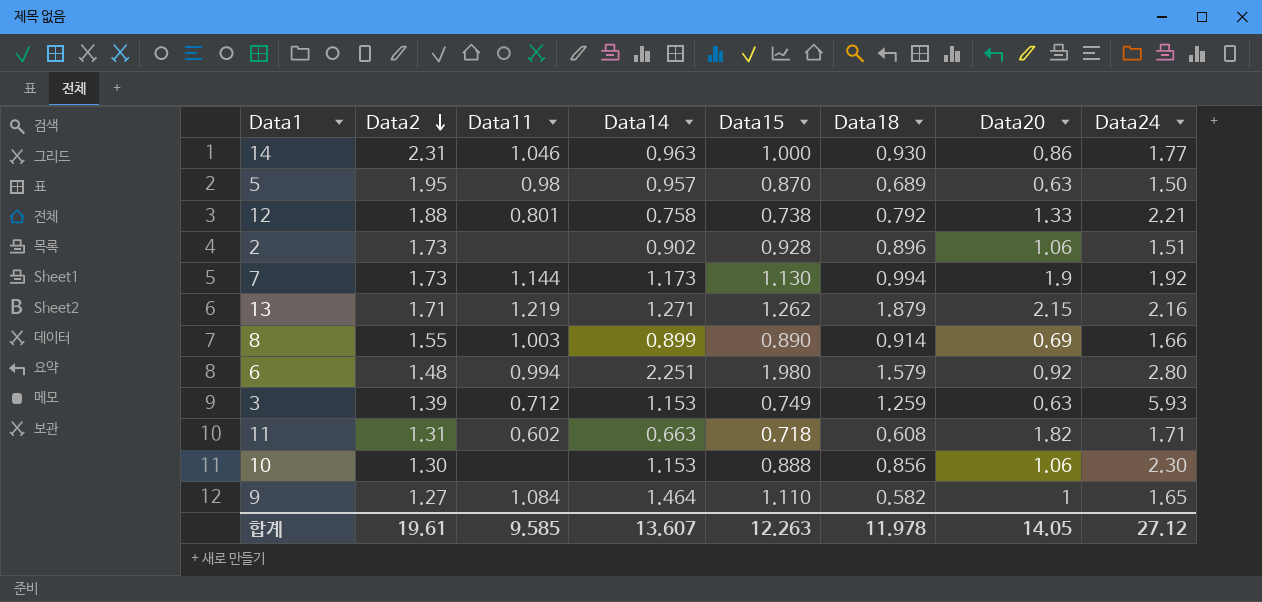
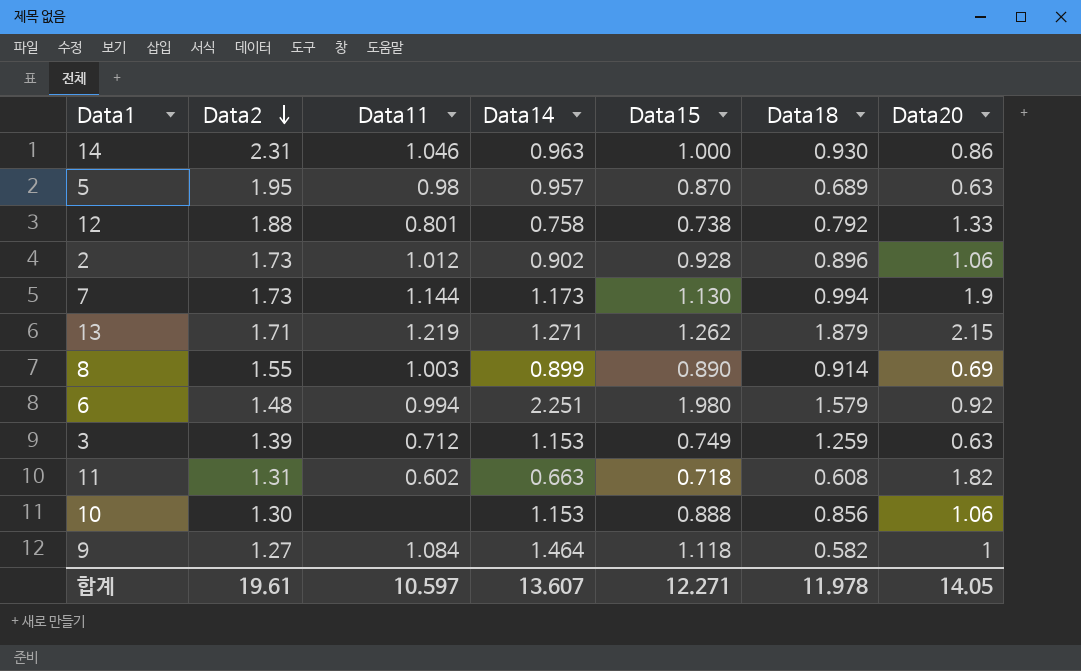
column Data24 | position: 8 -> none
2 | Data11: none -> 1.012
9 | Data15: 1.110 -> 1.118
합계 | Data11: 9.585 -> 10.597
합계 | Data15: 12.263 -> 12.271

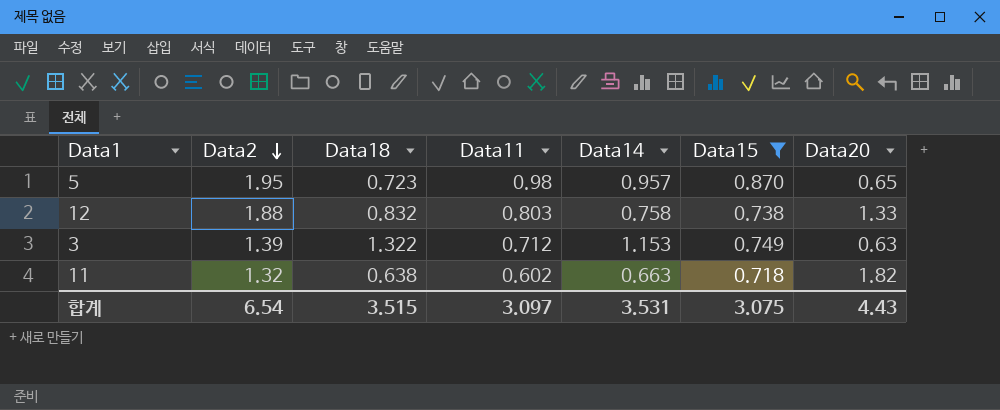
filter: none -> Data15 <= 0.870
column Data18 | position: 6 -> 3
5 | Data18: 0.689 -> 0.723
5 | Data20: 0.63 -> 0.65
12 | Data18: 0.792 -> 0.832
12 | Data11: 0.801 -> 0.803
3 | Data18: 1.259 -> 1.322
11 | Data2: 1.31 -> 1.32
11 | Data18: 0.608 -> 0.638
합계 | Data2: 19.61 -> 6.54
합계 | Data18: 11.978 -> 3.515
합계 | Data11: 10.597 -> 3.097
합계 | Data14: 13.607 -> 3.531
합계 | Data15: 12.271 -> 3.075
합계 | Data20: 14.05 -> 4.43

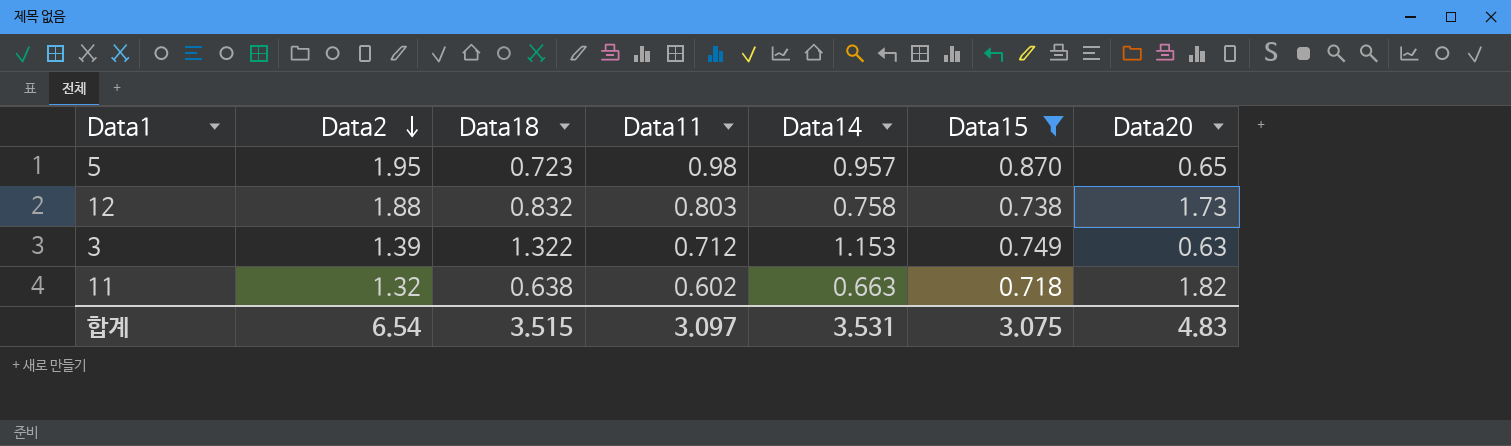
12 | Data20: 1.33 -> 1.73
합계 | Data20: 4.43 -> 4.83

